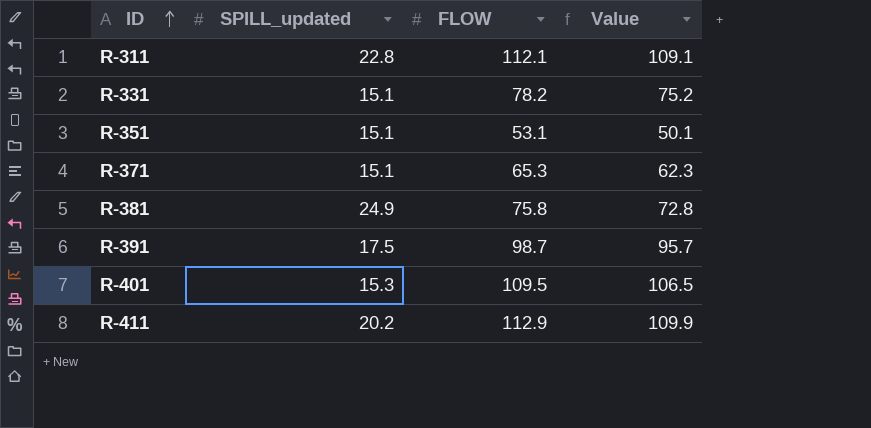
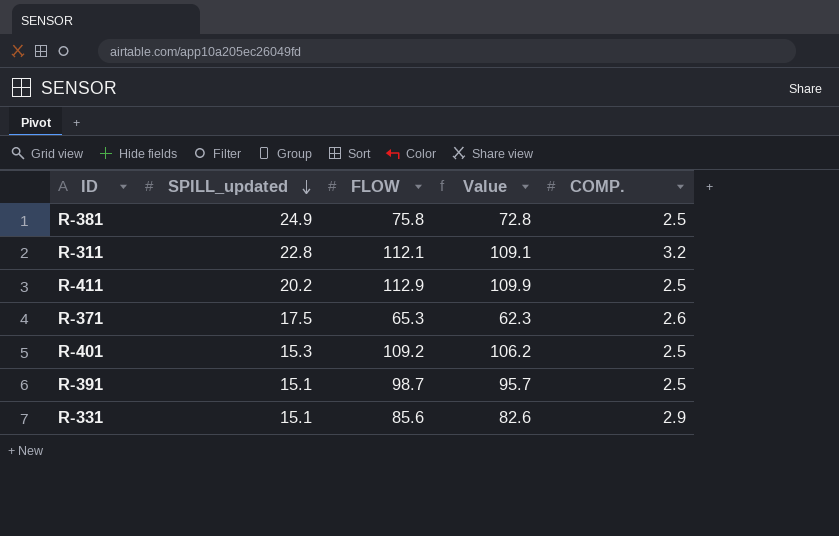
row order: ID ascending -> SPILL_updated descending
column COMP. | position: none -> 5
row R-351: 15.1 | 53.1 | 50.1 -> none
R-371 | SPILL_updated: 15.1 -> 17.5
R-401 | FLOW: 109.5 -> 109.2
R-401 | Value: 106.5 -> 106.2
R-391 | SPILL_updated: 17.5 -> 15.1
R-331 | FLOW: 78.2 -> 85.6
R-331 | Value: 75.2 -> 82.6

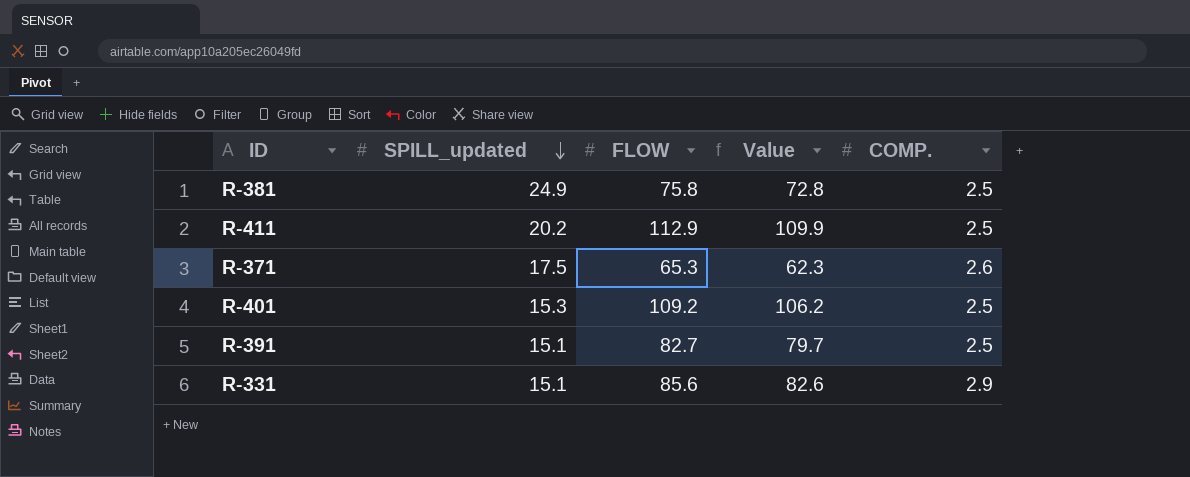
row R-311: 22.8 | 112.1 | 109.1 | 3.2 -> none
R-391 | FLOW: 98.7 -> 82.7
R-391 | Value: 95.7 -> 79.7

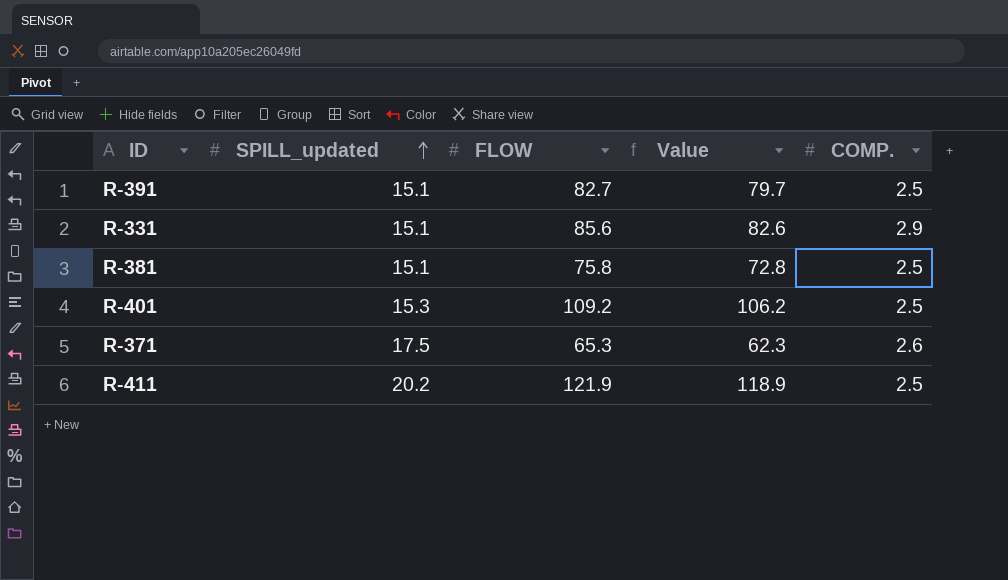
row order: SPILL_updated descending -> SPILL_updated ascending
R-381 | SPILL_updated: 24.9 -> 15.1
R-411 | FLOW: 112.9 -> 121.9
R-411 | Value: 109.9 -> 118.9

